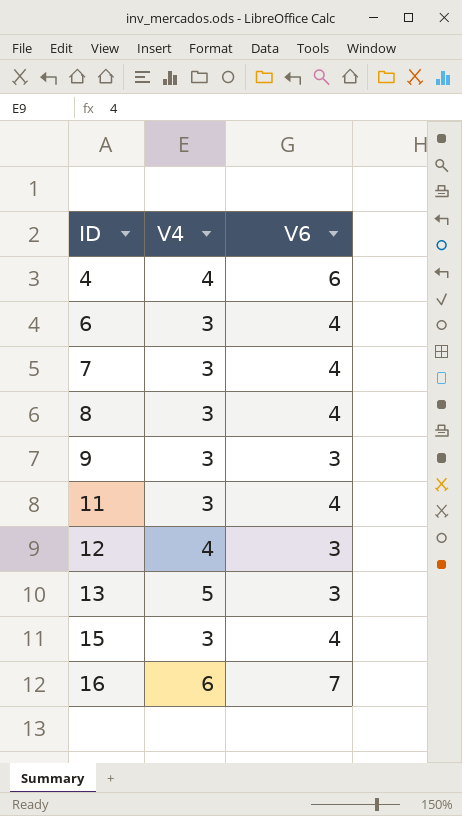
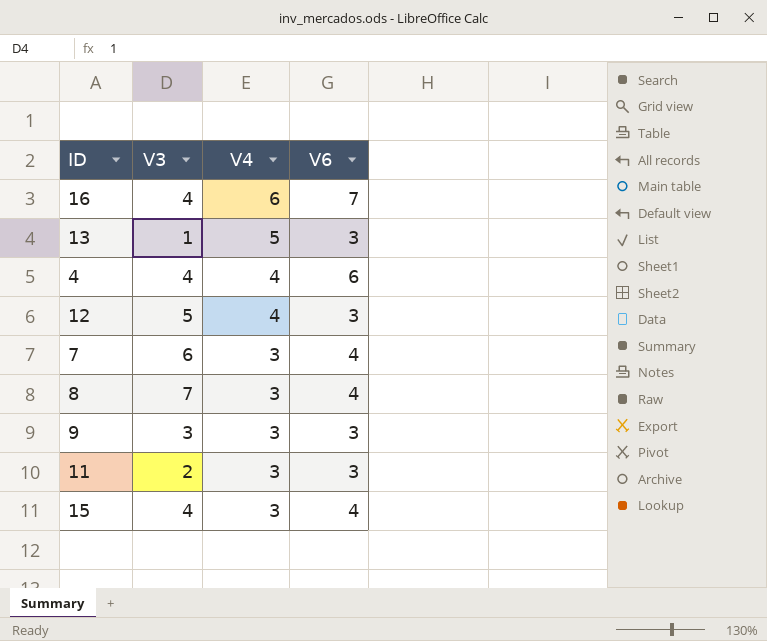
row order: ID ascending -> V4 descending
column V3 | position: none -> 2
row 6: 3 | 4 -> none
11 | V6: 4 -> 3

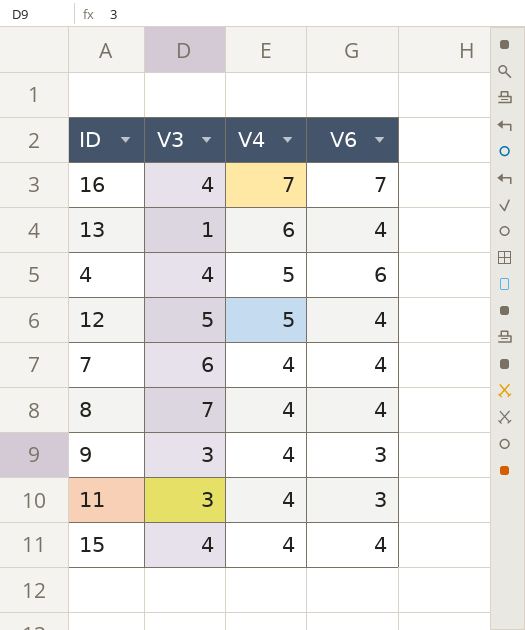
16 | V4: 6 -> 7
13 | V4: 5 -> 6
13 | V6: 3 -> 4
4 | V4: 4 -> 5
12 | V4: 4 -> 5
12 | V6: 3 -> 4
7 | V4: 3 -> 4
8 | V4: 3 -> 4
9 | V4: 3 -> 4
11 | V3: 2 -> 3
11 | V4: 3 -> 4
15 | V4: 3 -> 4

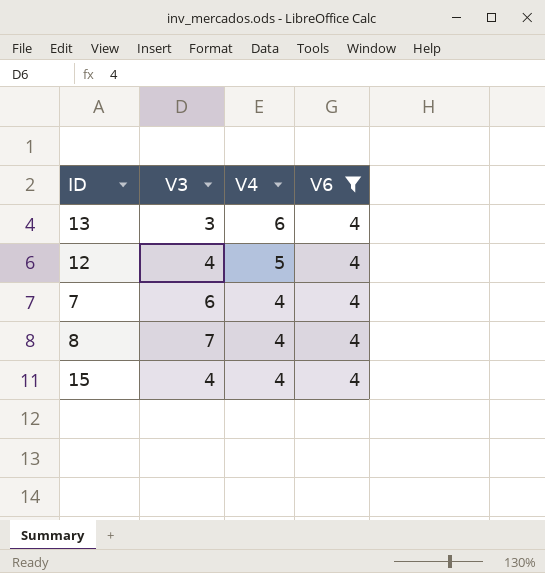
filter: none -> V6 = 4
13 | V3: 1 -> 3
12 | V3: 5 -> 4

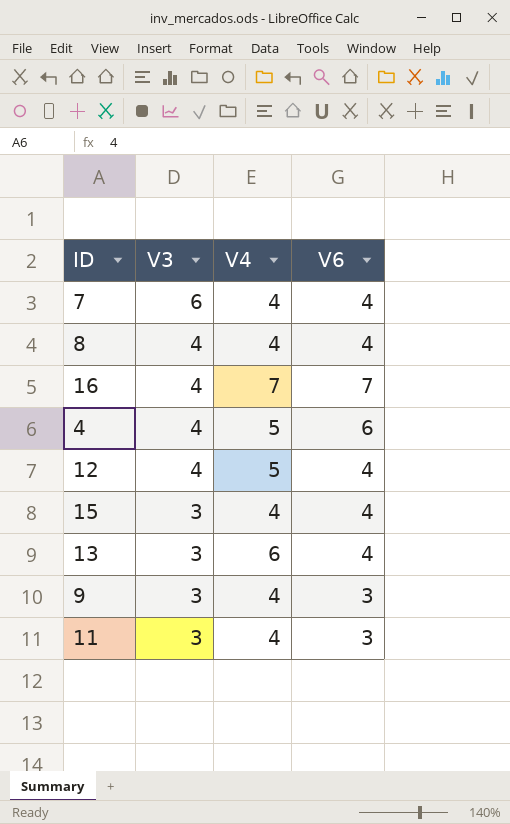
filter: V6 = 4 -> none
row order: V4 descending -> V3 descending
8 | V3: 7 -> 4
15 | V3: 4 -> 3

